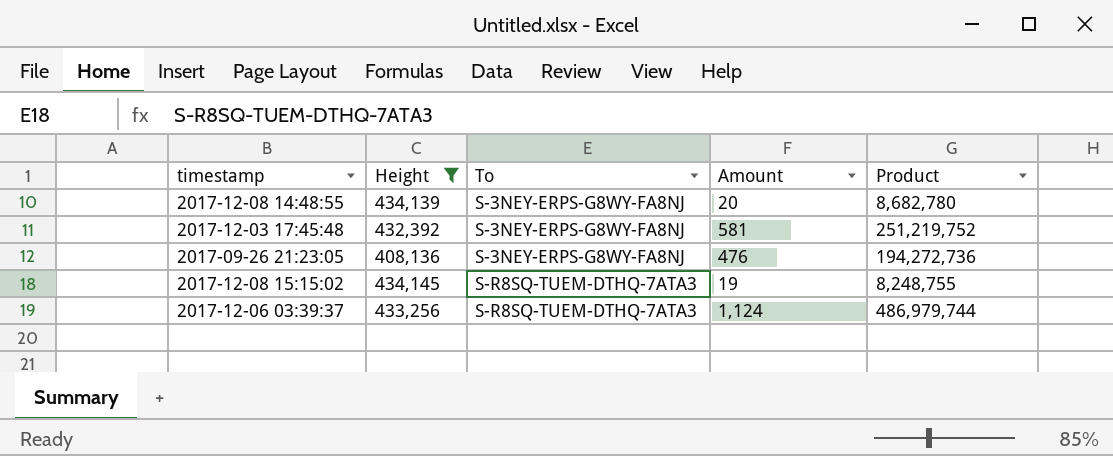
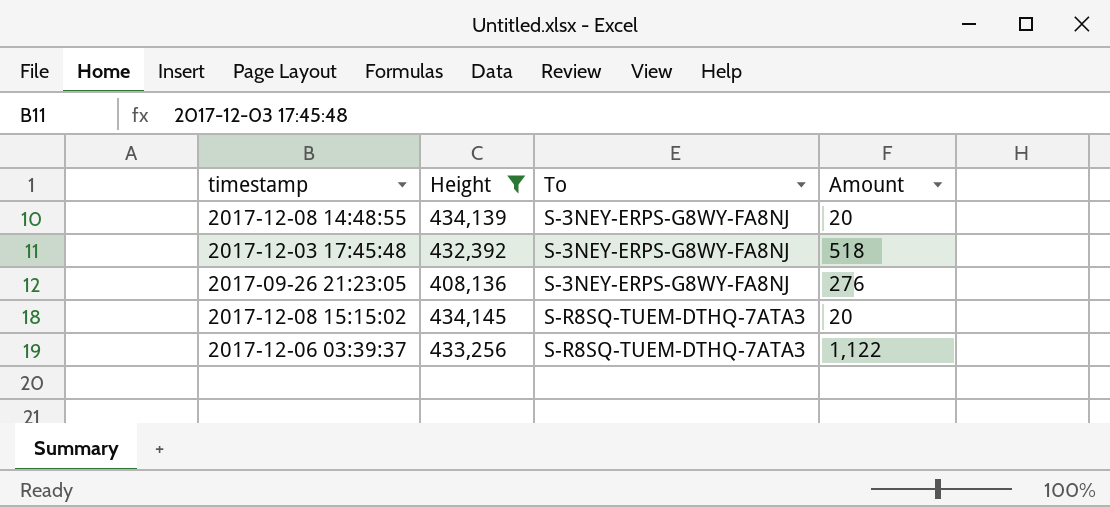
column Product | formula: [Height] * [Amount] -> none
2017-12-03 17:45:48 | Amount: 581 -> 518
2017-09-26 21:23:05 | Amount: 476 -> 276
2017-12-08 15:15:02 | Amount: 19 -> 20
2017-12-06 03:39:37 | Amount: 1,124 -> 1,122

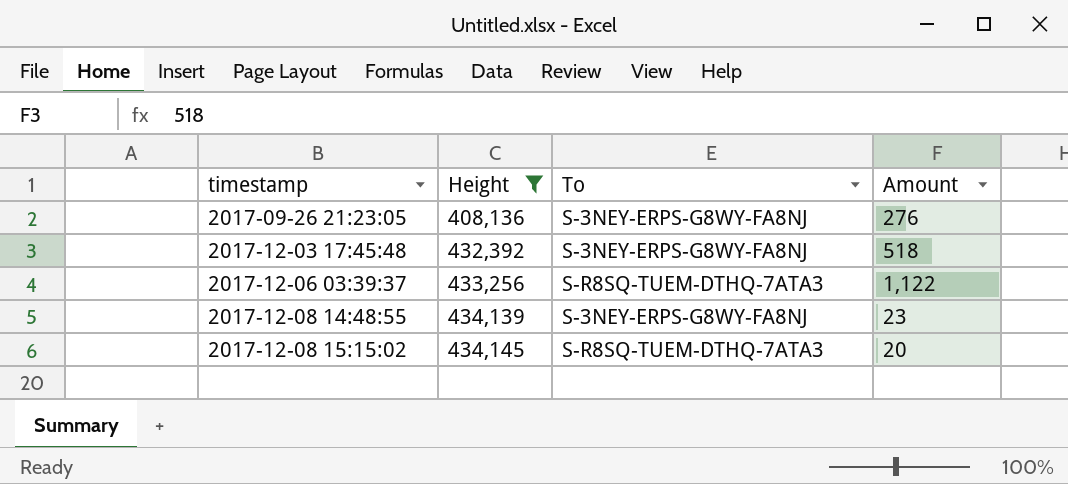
row order: To ascending -> timestamp ascending
2017-12-08 14:48:55 | Amount: 20 -> 23

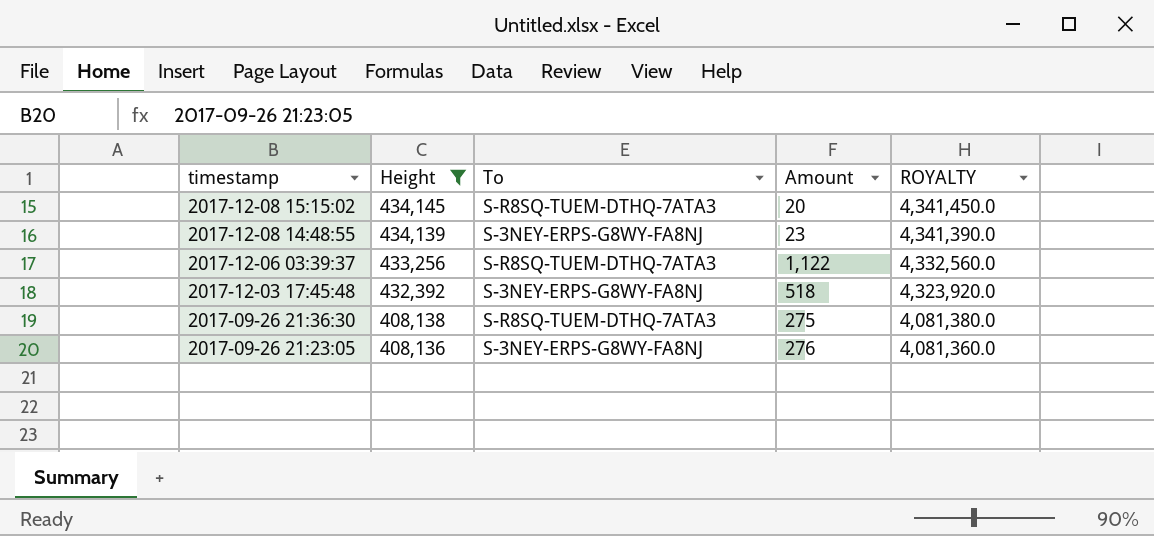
row order: timestamp ascending -> timestamp descending
column ROYALTY | formula: none -> [Height] * 10
row 2017-09-26 21:36:30: none -> 408,138 | S-R8SQ-TUEM-DTHQ-7ATA3 | 275 | 4,081,380.0

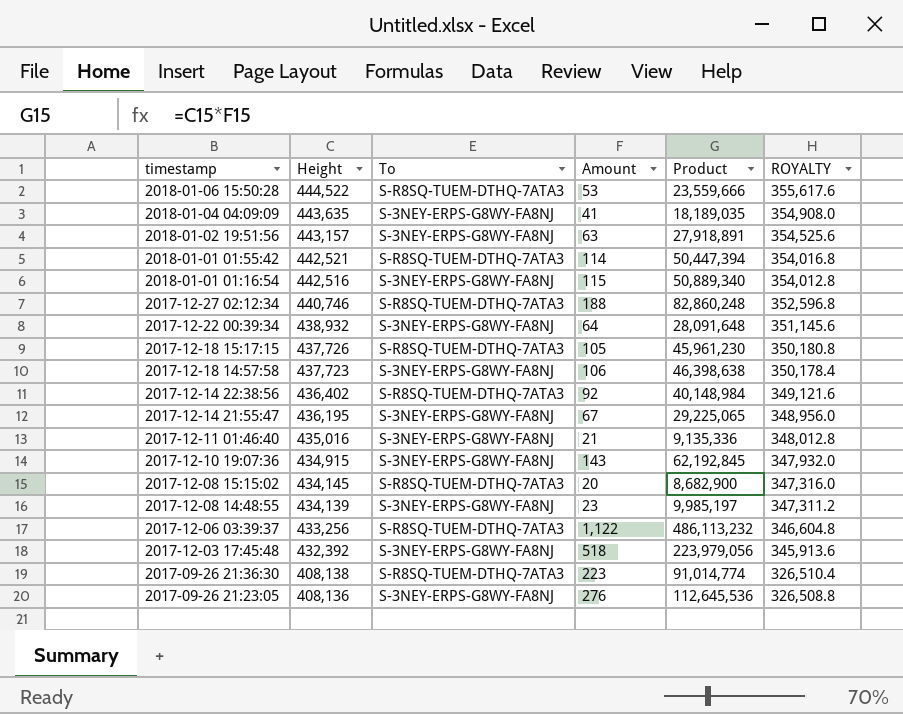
filter: Height <= 434,145 -> none
column Product | formula: none -> [Height] * [Amount]
column ROYALTY | formula: [Height] * 10 -> [Height] * 0.8
2017-09-26 21:36:30 | Amount: 275 -> 223

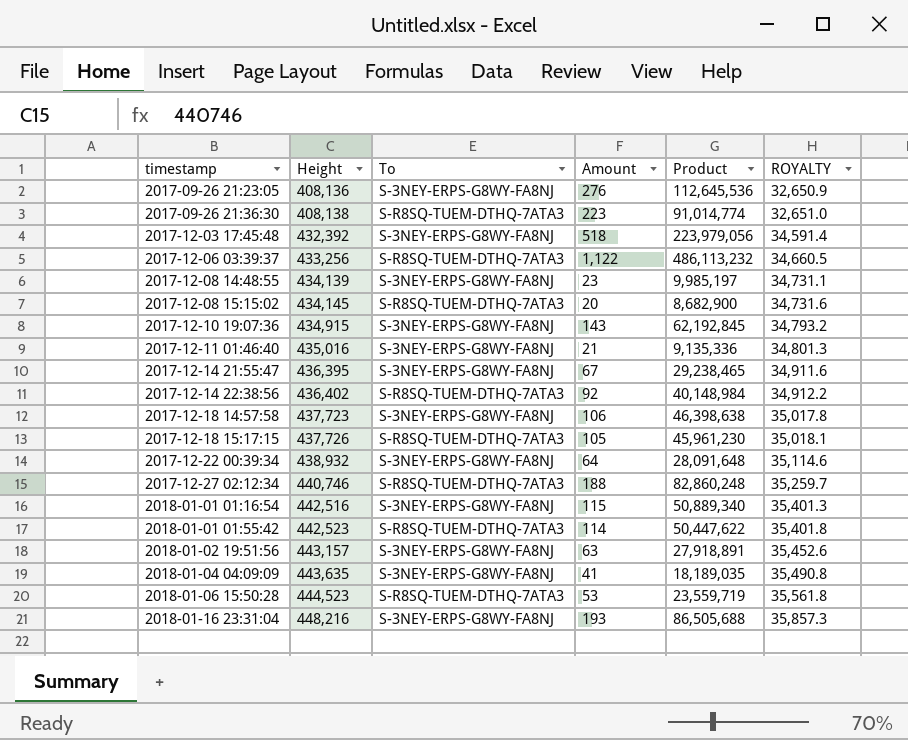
row order: timestamp descending -> timestamp ascending
column ROYALTY | formula: [Height] * 0.8 -> [Height] * 0.08
2017-12-14 21:55:47 | Height: 436,195 -> 436,395
2017-12-14 21:55:47 | Product: 29,225,065 -> 29,238,465
2018-01-01 01:55:42 | Height: 442,521 -> 442,523
2018-01-01 01:55:42 | Product: 50,447,394 -> 50,447,622
2018-01-06 15:50:28 | Height: 444,522 -> 444,523
2018-01-06 15:50:28 | Product: 23,559,666 -> 23,559,719
row 2018-01-16 23:31:04: none -> 448,216 | S-3NEY-ERPS-G8WY-FA8NJ | 193 | 86,505,688 | 35,857.3

